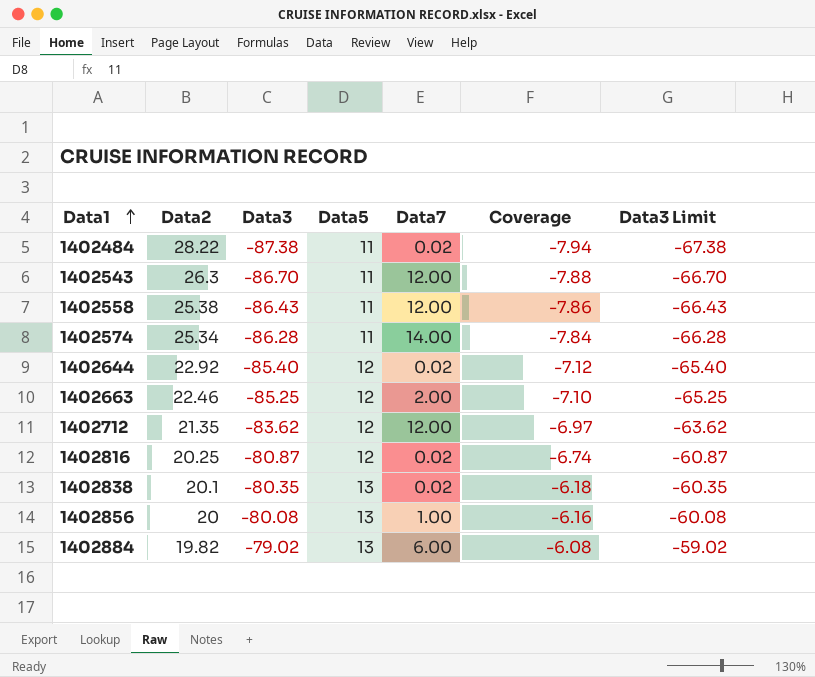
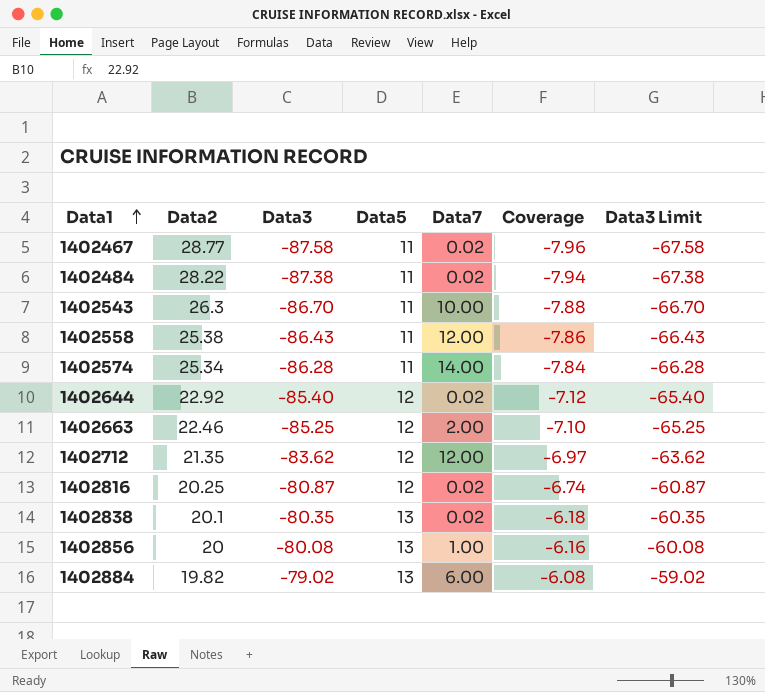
row 1402467: none -> 28.77 | -87.58 | 11 | 0.02 | -7.96 | -67.58
1402543 | Data7: 12.00 -> 10.00

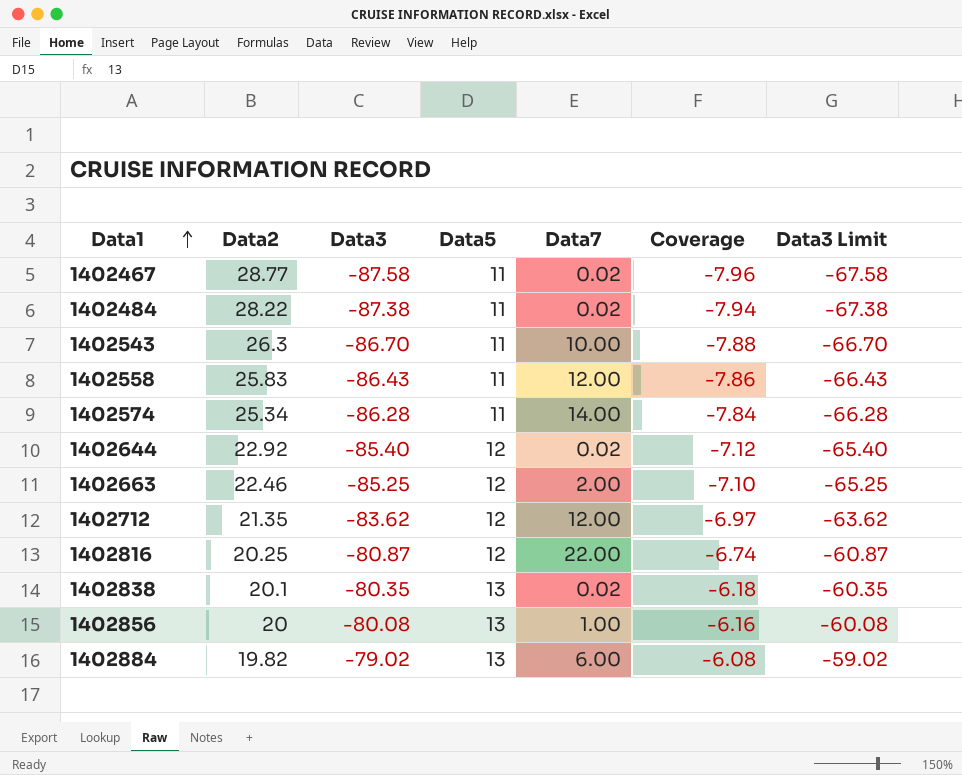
1402558 | Data2: 25.38 -> 25.83
1402816 | Data7: 0.02 -> 22.00

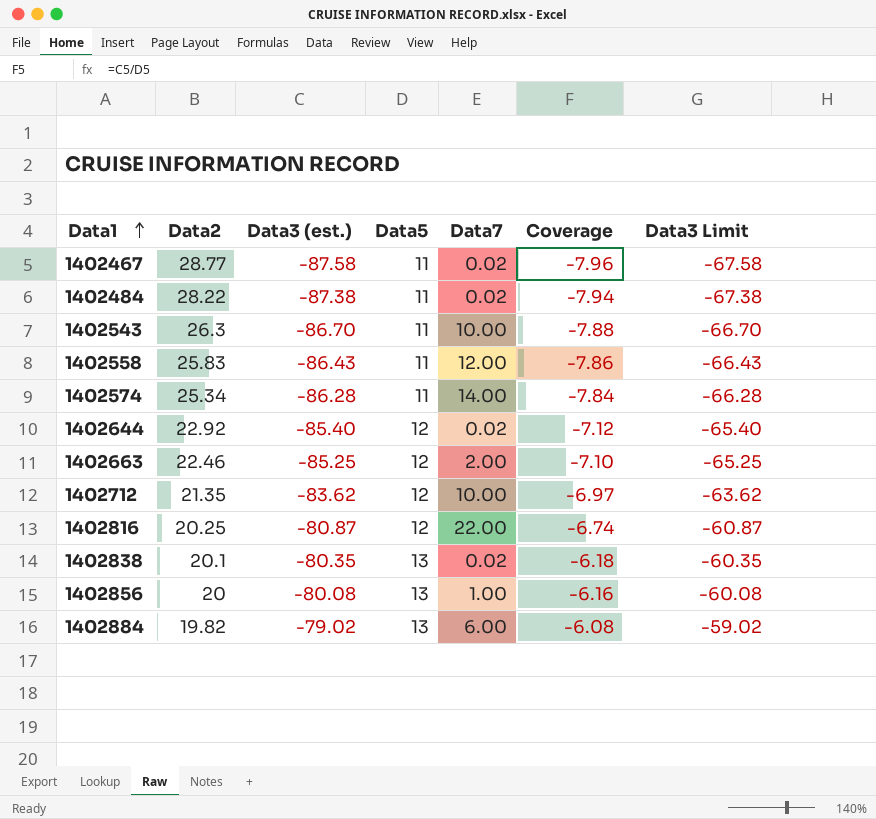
column name: Data3 -> Data3 (est.)
1402712 | Data7: 12.00 -> 10.00

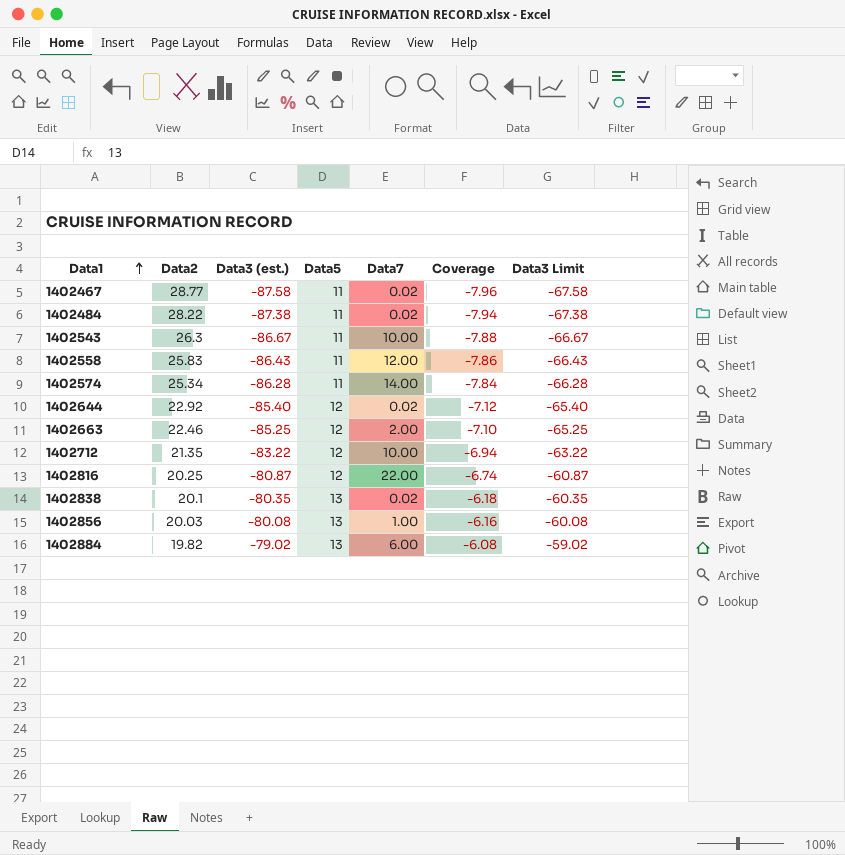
1402543 | Data3 (est.): -86.70 -> -86.67
1402543 | Data3 Limit: -66.70 -> -66.67
1402712 | Data3 (est.): -83.62 -> -83.22
1402712 | Coverage: -6.97 -> -6.94
1402712 | Data3 Limit: -63.62 -> -63.22
1402856 | Data2: 20 -> 20.03

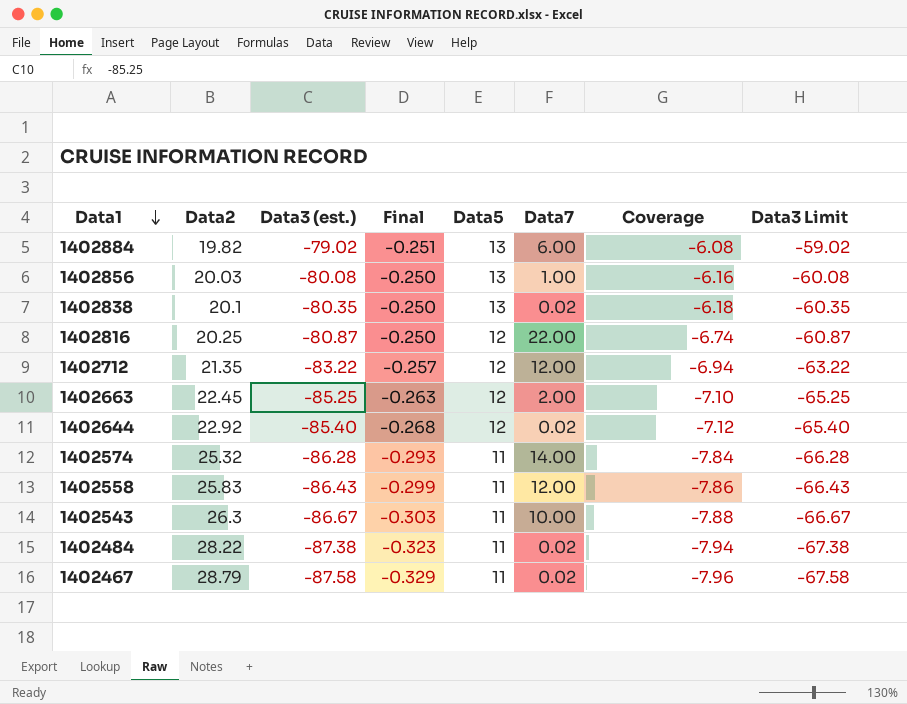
row order: Data1 ascending -> Data1 descending
column Final | formula: none -> [Data2] / [Data3 (est.)]
1402712 | Data7: 10.00 -> 12.00
1402663 | Data2: 22.46 -> 22.45
1402574 | Data2: 25.34 -> 25.32
1402467 | Data2: 28.77 -> 28.79

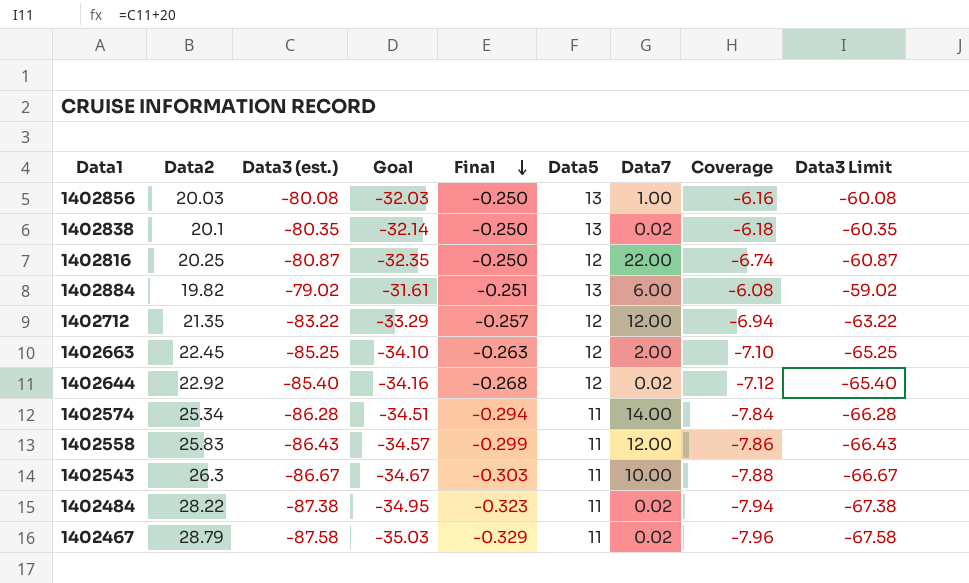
row order: Data1 descending -> Final descending
column Goal | formula: none -> [Data3 (est.)] * 0.4
1402574 | Data2: 25.32 -> 25.34
1402574 | Final: -0.293 -> -0.294

